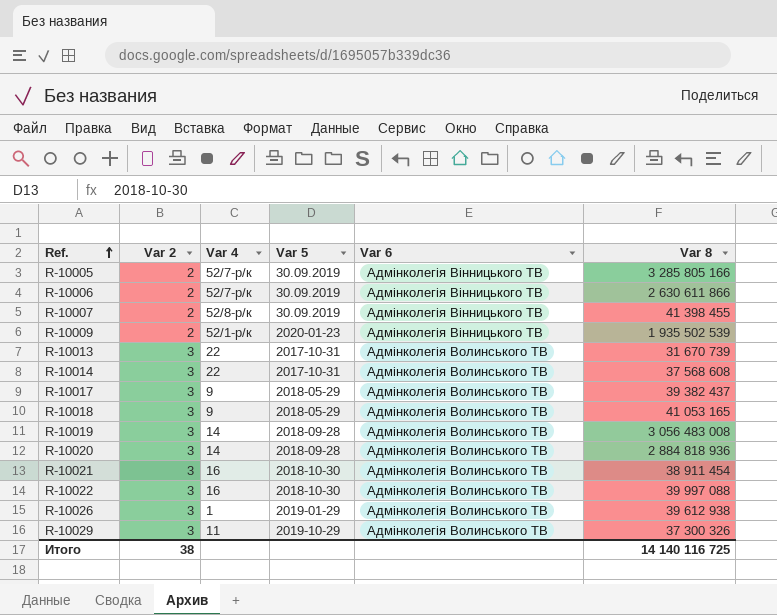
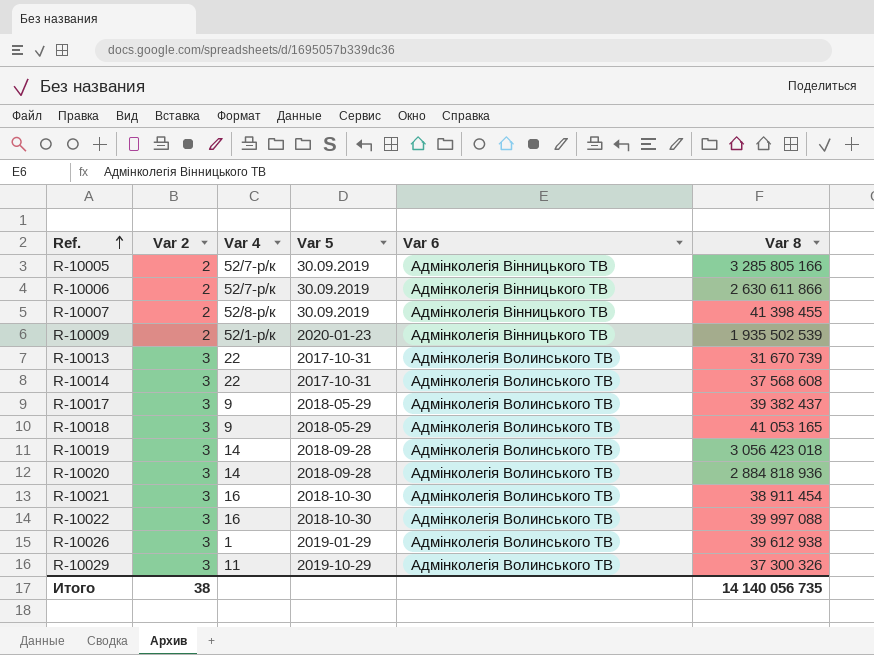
R-10019 | Var 8: 3 056 483 008 -> 3 056 423 018
Итого | Var 8: 14 140 116 725 -> 14 140 056 735

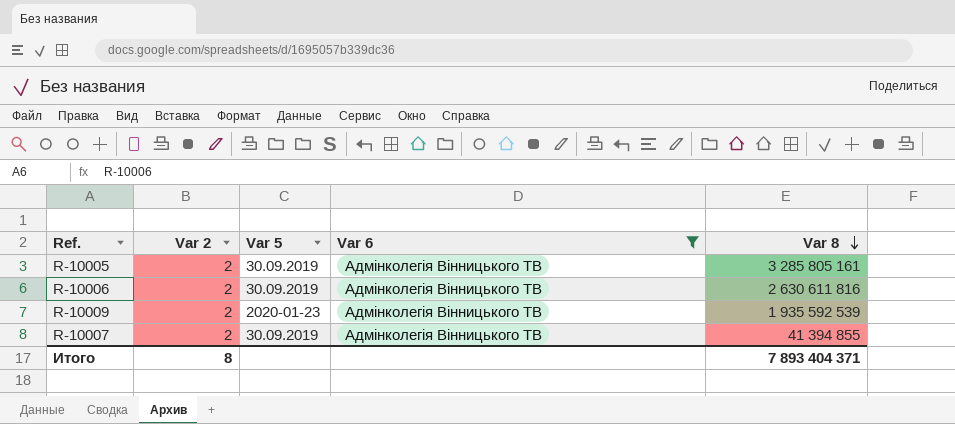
filter: none -> Var 6 = Адмінколегія Вінницького ТВ
row order: Ref. ascending -> Var 8 descending
column Var 4 | position: 3 -> none
R-10005 | Var 8: 3 285 805 166 -> 3 285 805 161
R-10006 | Var 8: 2 630 611 866 -> 2 630 611 816
R-10009 | Var 8: 1 935 502 539 -> 1 935 592 539
R-10007 | Var 8: 41 398 455 -> 41 394 855
Итого | Var 2: 38 -> 8
Итого | Var 8: 14 140 056 735 -> 7 893 404 371

